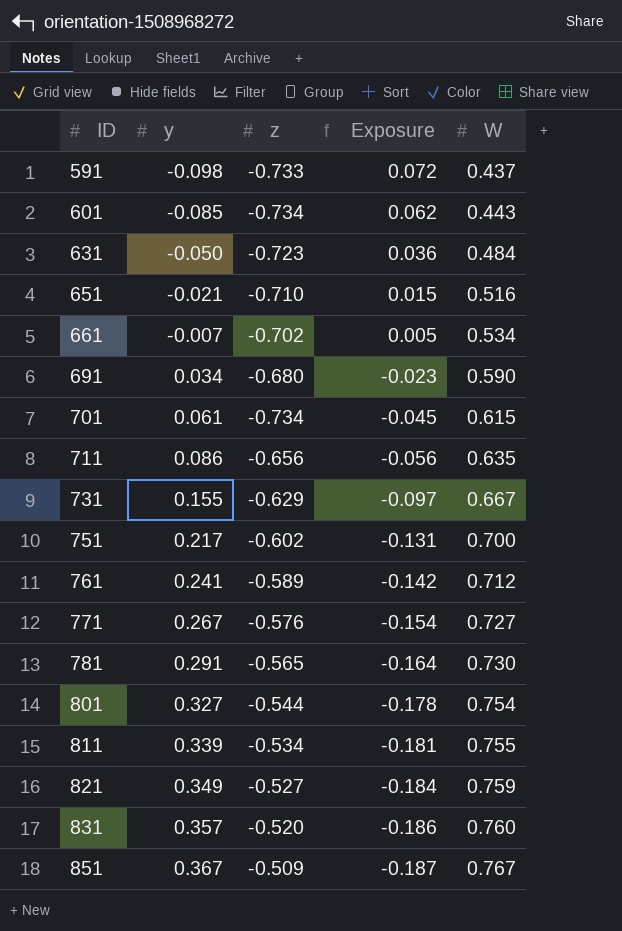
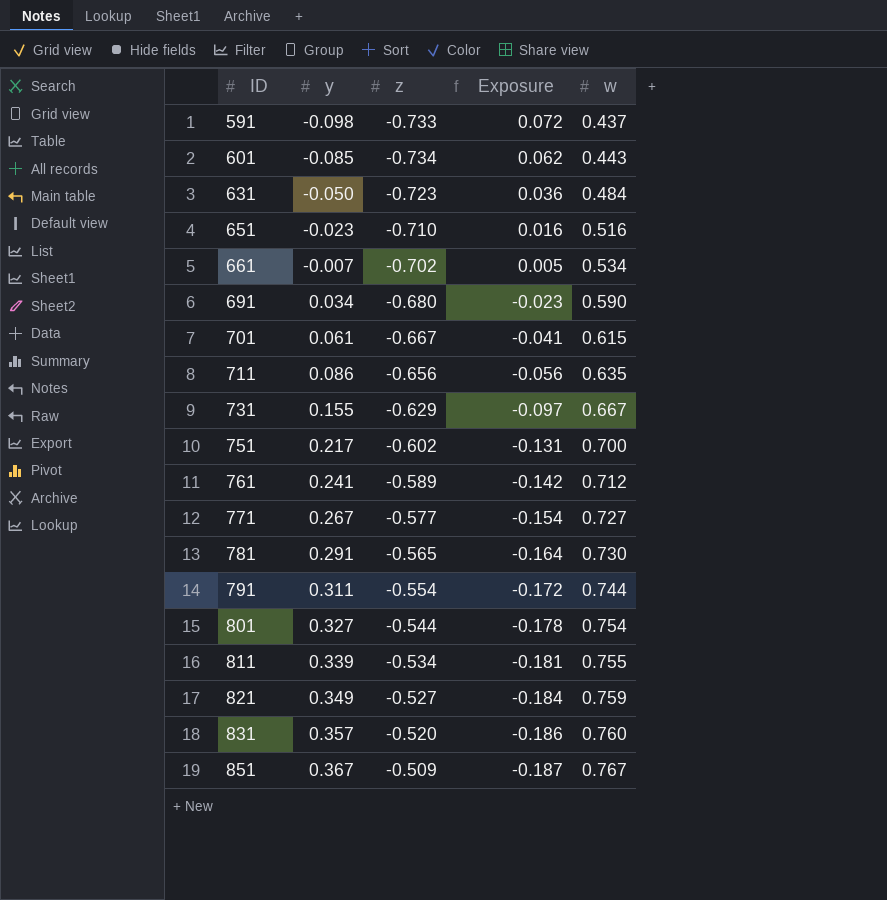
column name: W -> w
651 | y: -0.021 -> -0.023
651 | Exposure: 0.015 -> 0.016
701 | z: -0.734 -> -0.667
701 | Exposure: -0.045 -> -0.041
771 | z: -0.576 -> -0.577
row 791: none -> 0.311 | -0.554 | -0.172 | 0.744

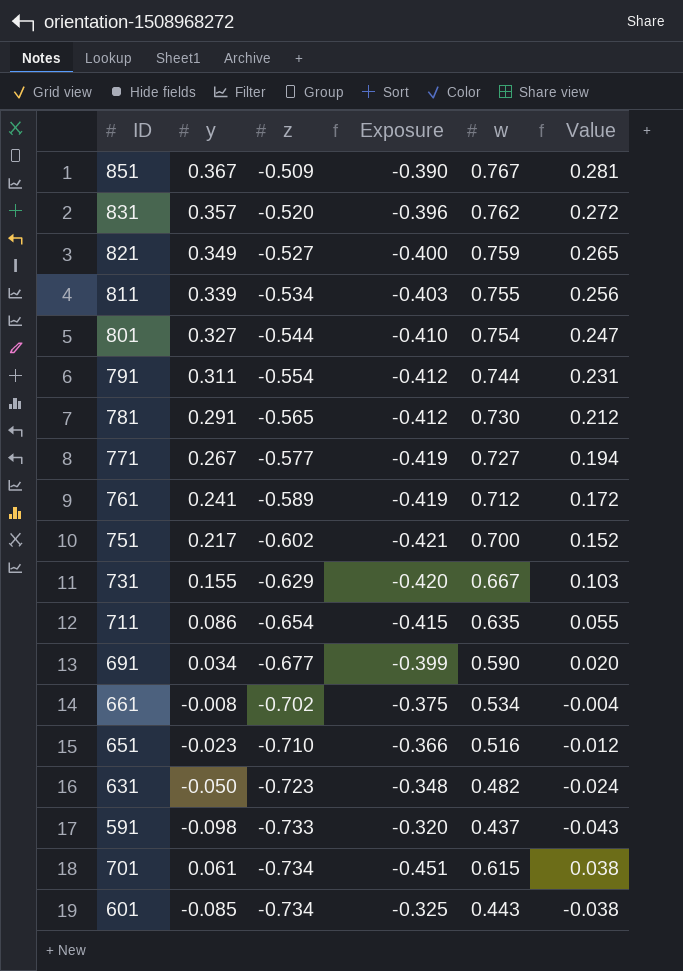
row order: ID ascending -> z descending
column Exposure | formula: [y] * [z] -> [z] * [w]
column Value | formula: none -> [y] * [w]
831 | w: 0.760 -> 0.762
711 | z: -0.656 -> -0.654
691 | z: -0.680 -> -0.677
661 | y: -0.007 -> -0.008
631 | w: 0.484 -> 0.482
701 | z: -0.667 -> -0.734

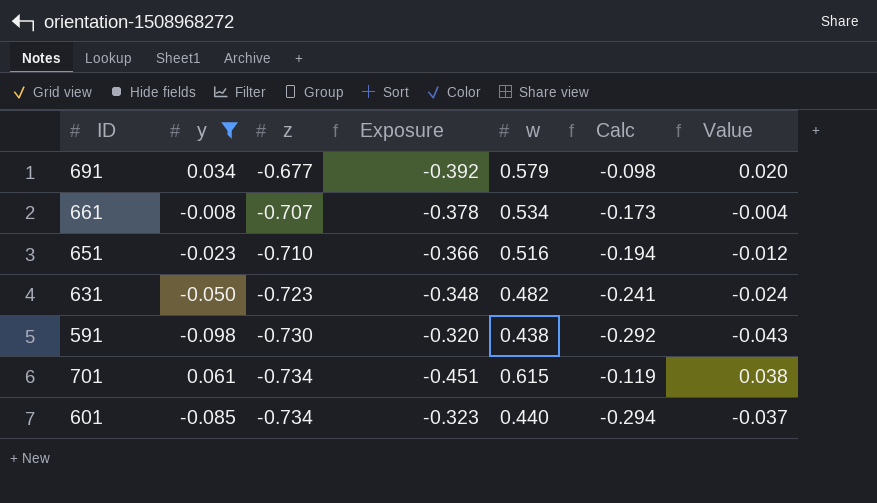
filter: none -> y <= 0.061
column Calc | formula: none -> [z] + [w]
691 | Exposure: -0.399 -> -0.392
691 | w: 0.590 -> 0.579
661 | z: -0.702 -> -0.707
661 | Exposure: -0.375 -> -0.378
591 | z: -0.733 -> -0.730
591 | w: 0.437 -> 0.438
601 | Exposure: -0.325 -> -0.323
601 | w: 0.443 -> 0.440
601 | Value: -0.038 -> -0.037

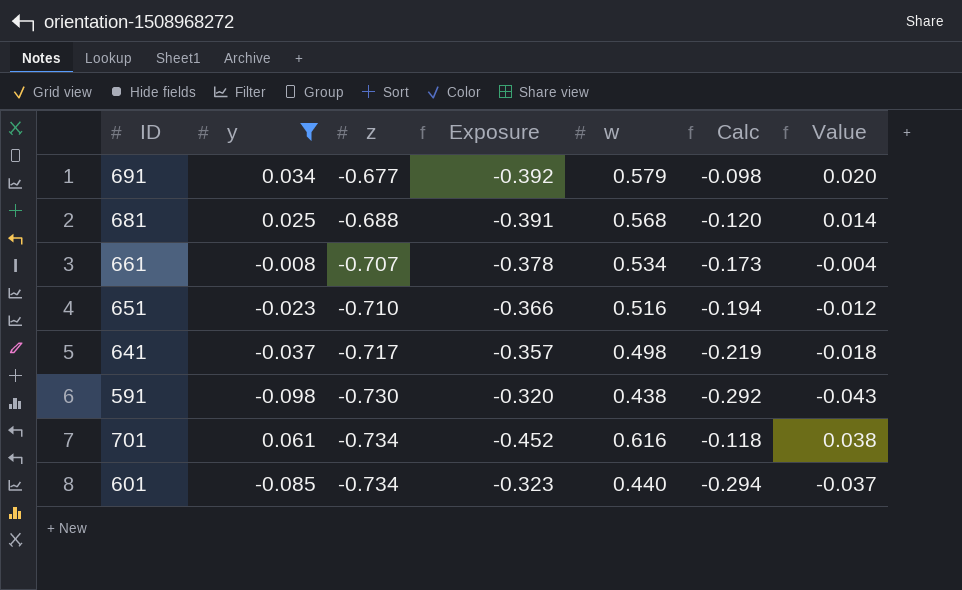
row 631: -0.050 | -0.723 | -0.348 | 0.482 | -0.241 | -0.024 -> none
row 681: none -> 0.025 | -0.688 | -0.391 | 0.568 | -0.120 | 0.014
row 641: none -> -0.037 | -0.717 | -0.357 | 0.498 | -0.219 | -0.018
701 | Exposure: -0.451 -> -0.452
701 | w: 0.615 -> 0.616
701 | Calc: -0.119 -> -0.118

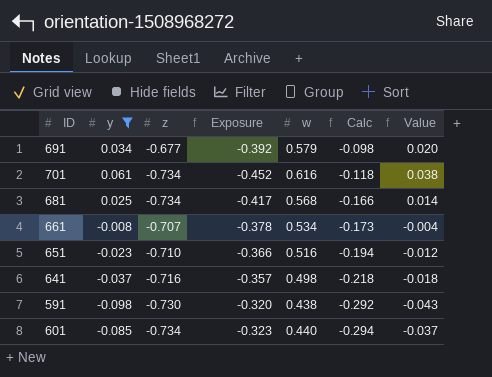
row order: z descending -> Calc descending
681 | z: -0.688 -> -0.734
681 | Exposure: -0.391 -> -0.417
681 | Calc: -0.120 -> -0.166
641 | z: -0.717 -> -0.716
641 | Calc: -0.219 -> -0.218

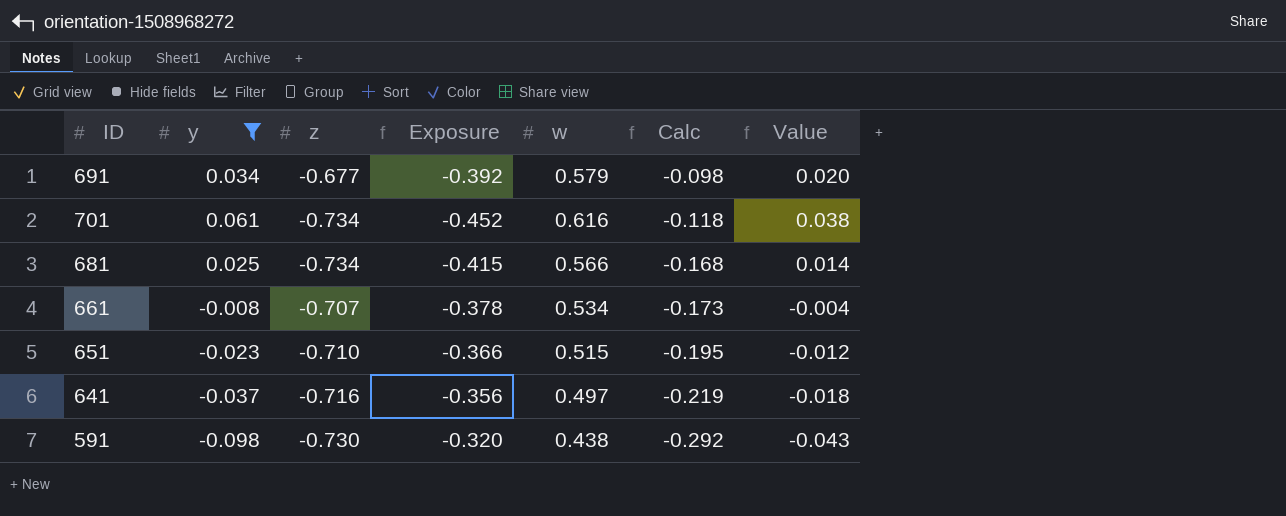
row 601: -0.085 | -0.734 | -0.323 | 0.440 | -0.294 | -0.037 -> none
681 | Exposure: -0.417 -> -0.415
681 | w: 0.568 -> 0.566
681 | Calc: -0.166 -> -0.168
651 | w: 0.516 -> 0.515
651 | Calc: -0.194 -> -0.195
641 | Exposure: -0.357 -> -0.356
641 | w: 0.498 -> 0.497
641 | Calc: -0.218 -> -0.219

